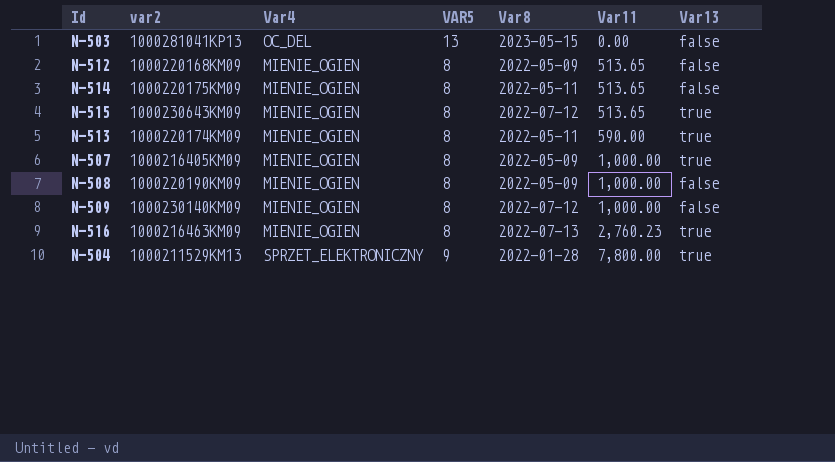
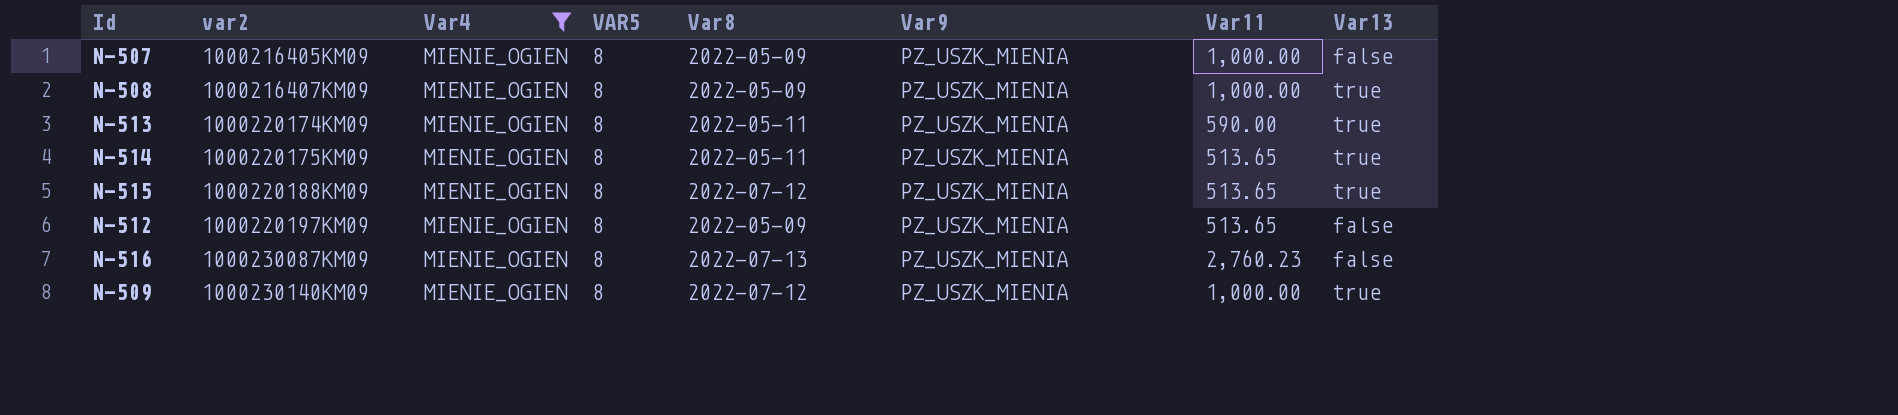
filter: none -> Var4 = MIENIE_OGIEN
row order: Var11 ascending -> var2 ascending
column Var9 | position: none -> 6
N-507 | Var13: true -> false
N-508 | var2: 1000220190KM09 -> 1000216407KM09
N-508 | Var13: false -> true
N-514 | Var13: false -> true
N-515 | var2: 1000230643KM09 -> 1000220188KM09
N-512 | var2: 1000220168KM09 -> 1000220197KM09
N-516 | var2: 1000216463KM09 -> 1000230087KM09
N-516 | Var13: true -> false
N-509 | Var13: false -> true

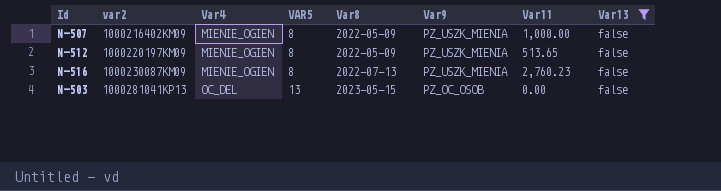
filter: Var4 = MIENIE_OGIEN -> Var13 = false
N-507 | var2: 1000216405KM09 -> 1000216402KM09

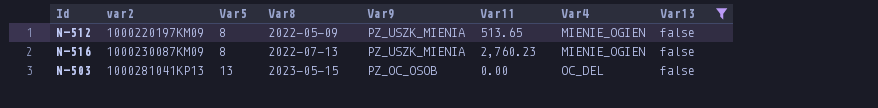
column name: VAR5 -> Var5
column Var4 | position: 3 -> 7
row N-507: 1000216402KM09 | MIENIE_OGIEN | 8 | 2022-05-09 | PZ_USZK_MIENIA | 1,000.00 | false -> none

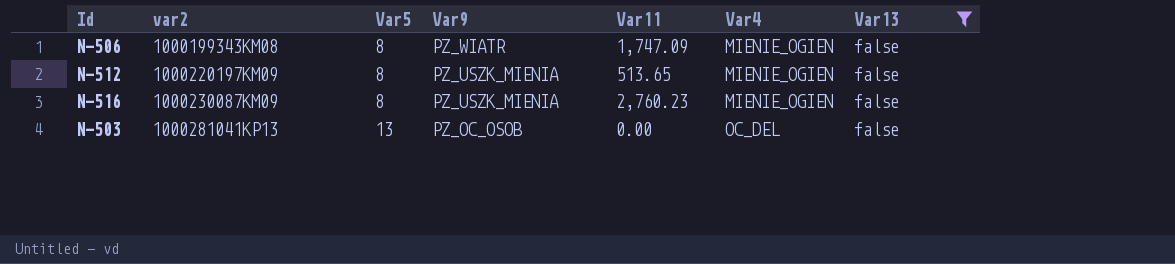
column Var8 | position: 4 -> none
row N-506: none -> 1000199343KM08 | 8 | PZ_WIATR | 1,747.09 | MIENIE_OGIEN | false

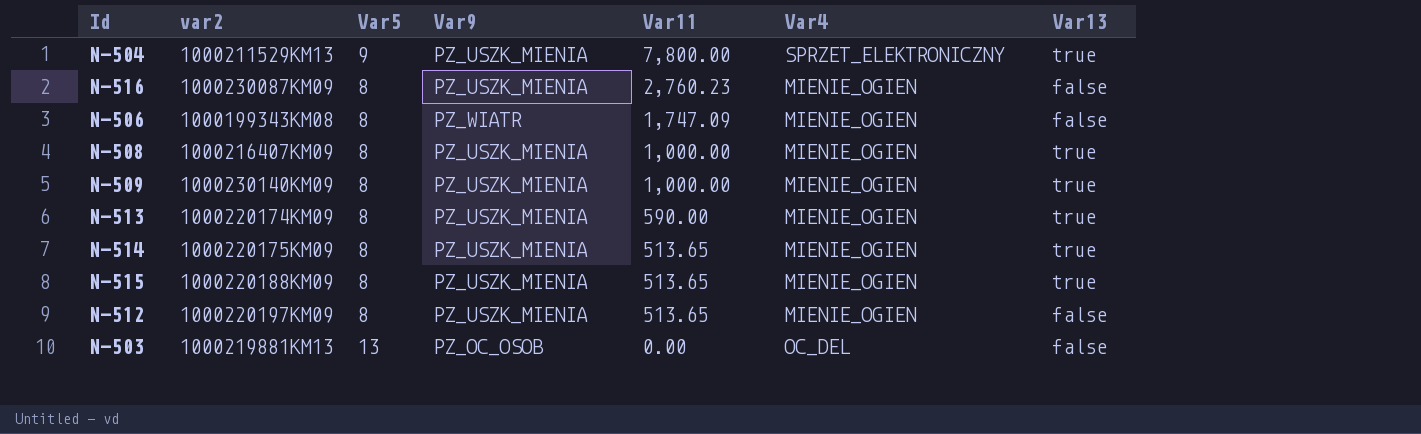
filter: Var13 = false -> none
row order: var2 ascending -> Var11 descending
N-503 | var2: 1000281041KP13 -> 1000219881KM13

